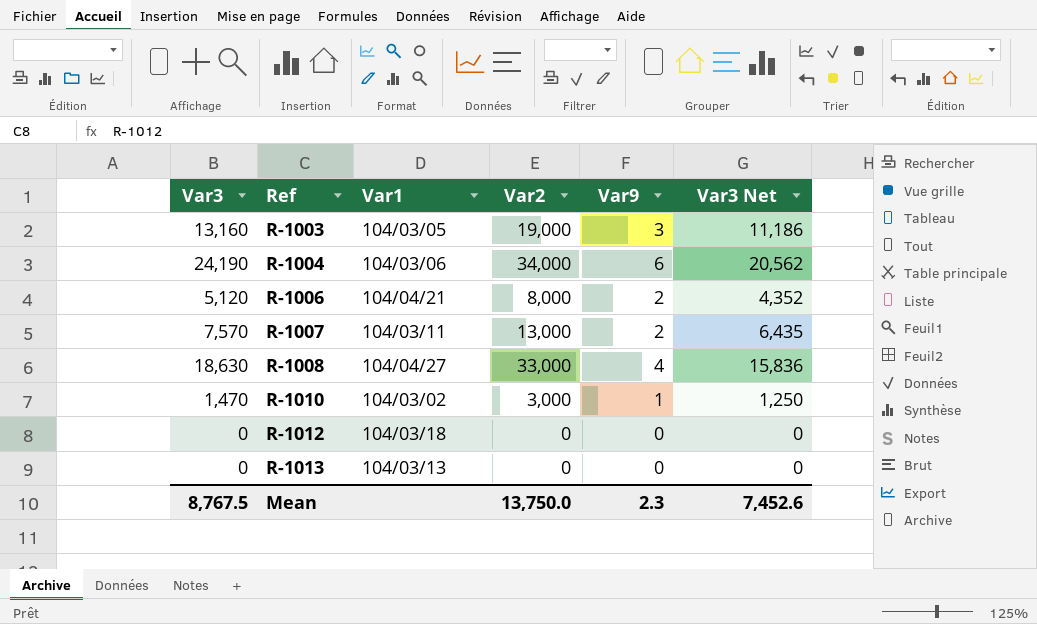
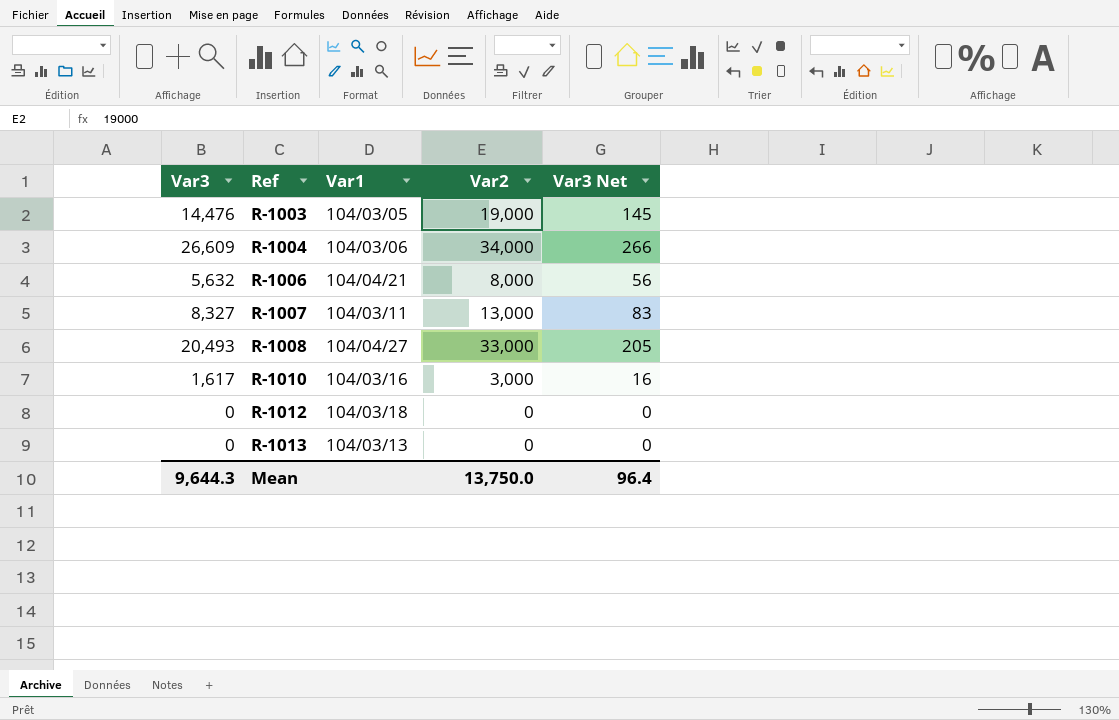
column Var9 | position: 5 -> none
column Var3 Net | formula: [Var3] * 0.85 -> [Var3] * 0.01
R-1003 | Var3: 13,160 -> 14,476
R-1004 | Var3: 24,190 -> 26,609
R-1006 | Var3: 5,120 -> 5,632
R-1007 | Var3: 7,570 -> 8,327
R-1008 | Var3: 18,630 -> 20,493
R-1010 | Var3: 1,470 -> 1,617
R-1010 | Var1: 104/03/02 -> 104/03/16
Mean | Var3: 8,767.5 -> 9,644.3
Mean | Var3 Net: 7,452.6 -> 96.4

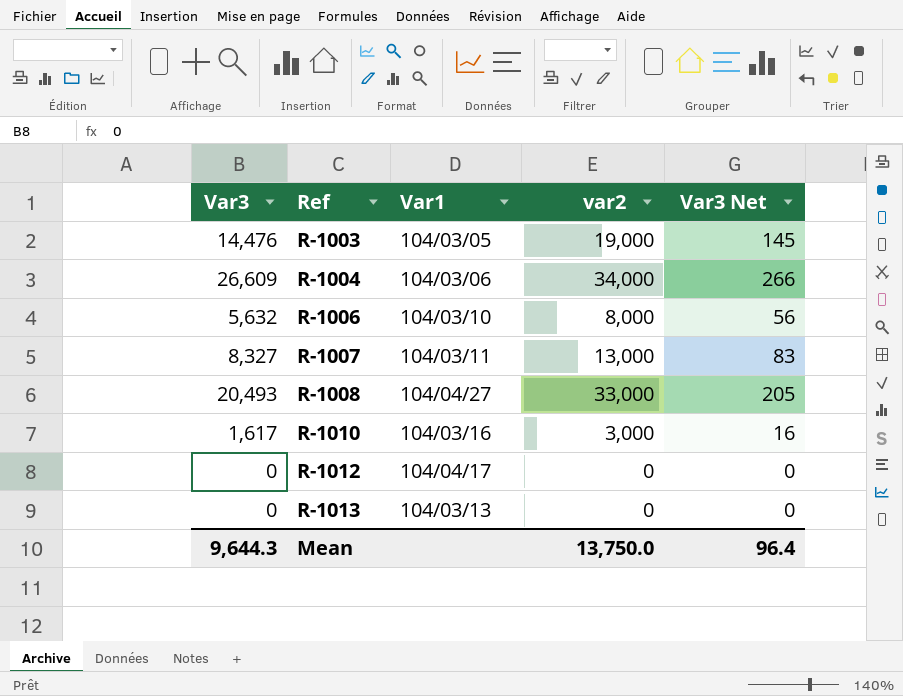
column name: Var2 -> var2
R-1006 | Var1: 104/04/21 -> 104/03/10
R-1012 | Var1: 104/03/18 -> 104/04/17

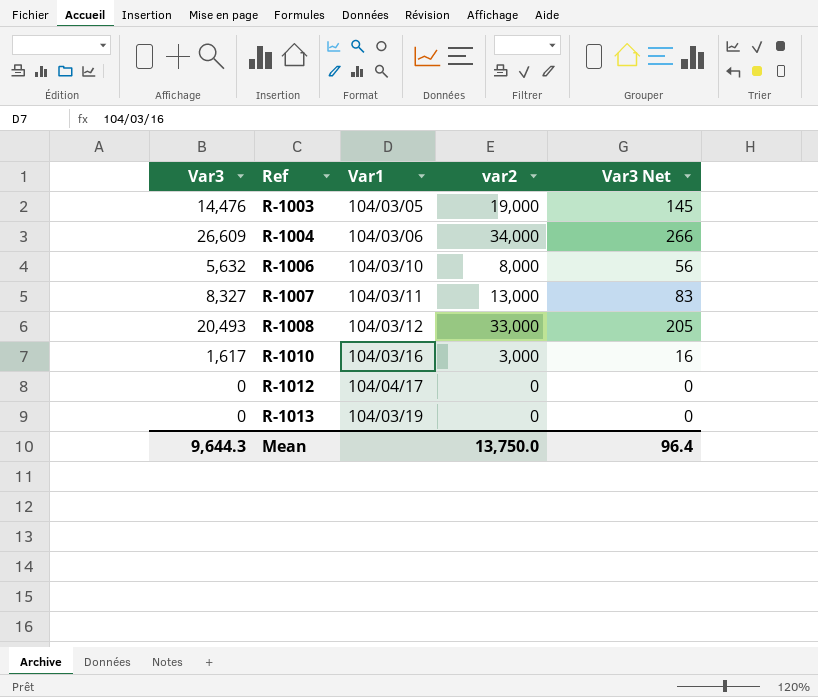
R-1008 | Var1: 104/04/27 -> 104/03/12
R-1013 | Var1: 104/03/13 -> 104/03/19

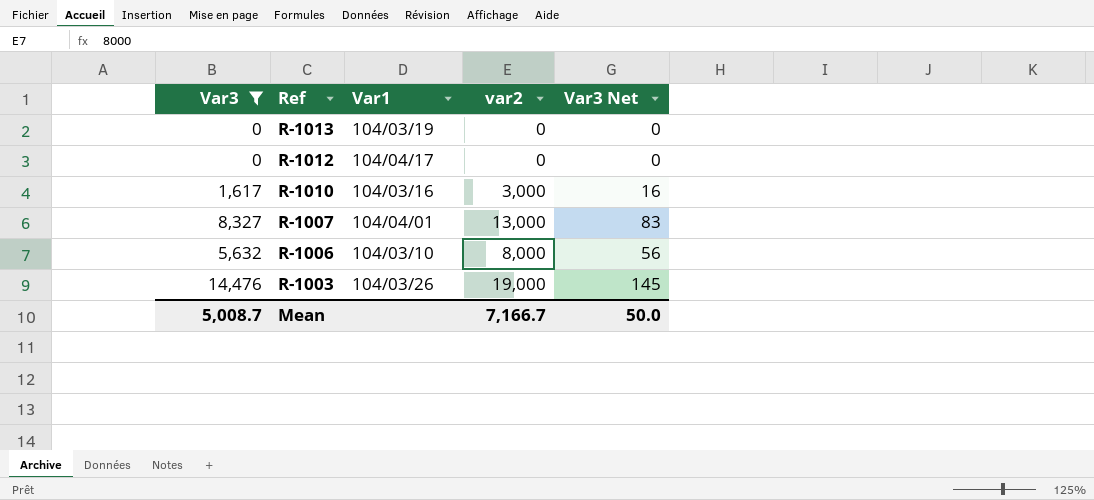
filter: none -> Var3 <= 14,476
row order: Ref ascending -> Ref descending
R-1007 | Var1: 104/03/11 -> 104/04/01
R-1003 | Var1: 104/03/05 -> 104/03/26
Mean | Var3: 9,644.3 -> 5,008.7
Mean | var2: 13,750.0 -> 7,166.7
Mean | Var3 Net: 96.4 -> 50.0

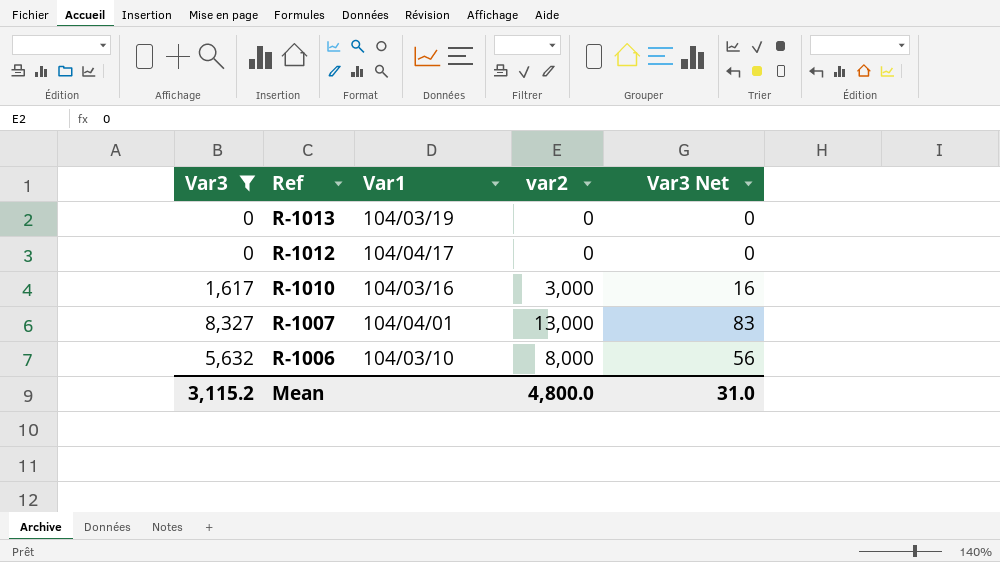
row R-1003: 14,476 | 104/03/26 | 19,000 | 145 -> none
Mean | Var3: 5,008.7 -> 3,115.2
Mean | var2: 7,166.7 -> 4,800.0
Mean | Var3 Net: 50.0 -> 31.0

